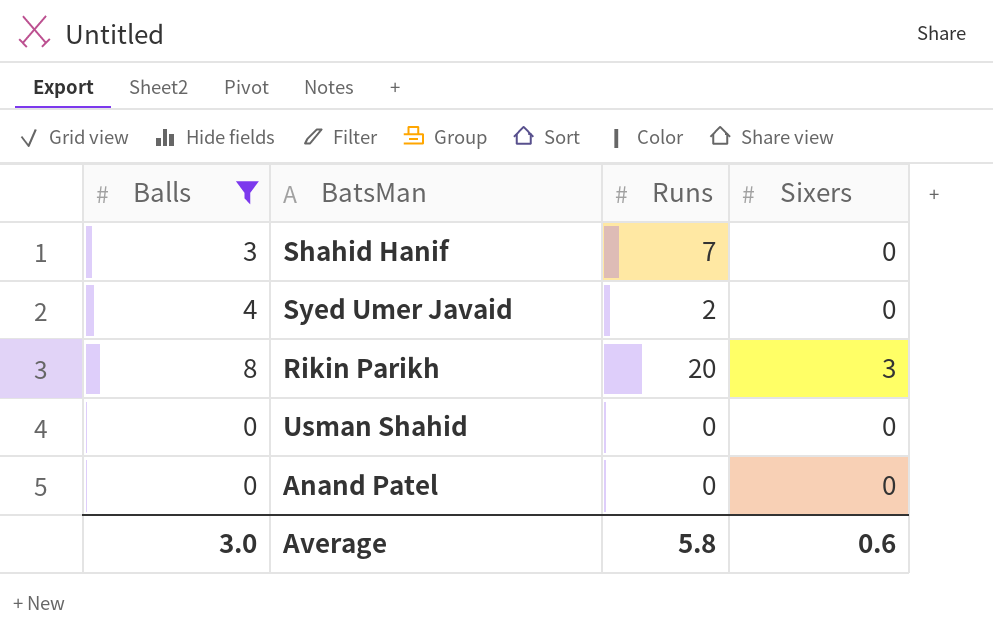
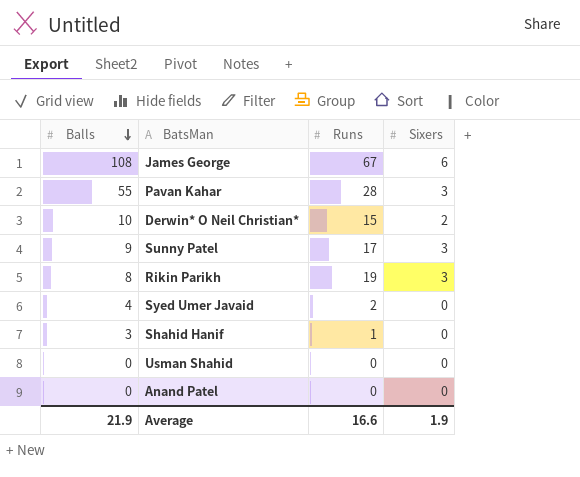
filter: Balls <= 8 -> none
row order: none -> Balls descending
Rikin Parikh | Runs: 20 -> 19
Shahid Hanif | Runs: 7 -> 1
Average | Balls: 3.0 -> 21.9
Average | Runs: 5.8 -> 16.6
Average | Sixers: 0.6 -> 1.9

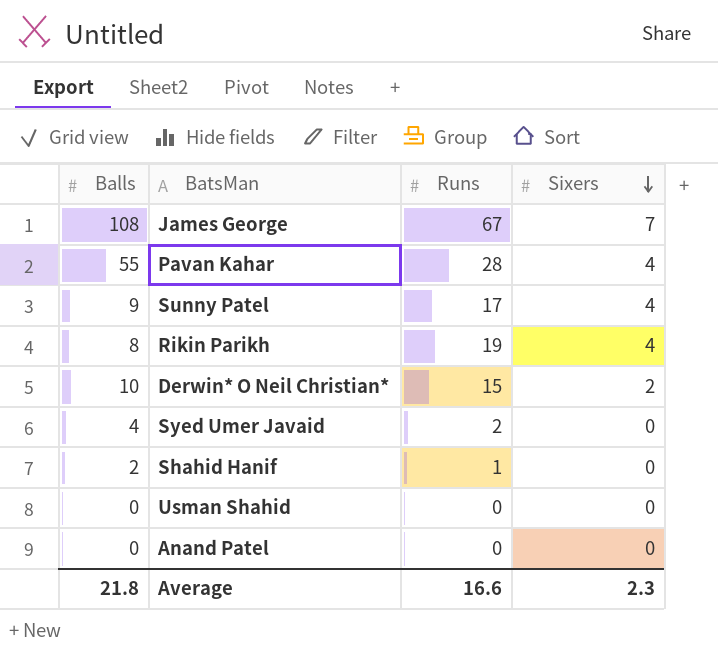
row order: Balls descending -> Sixers descending
James George | Sixers: 6 -> 7
Pavan Kahar | Sixers: 3 -> 4
Sunny Patel | Sixers: 3 -> 4
Rikin Parikh | Sixers: 3 -> 4
Shahid Hanif | Balls: 3 -> 2
Average | Balls: 21.9 -> 21.8
Average | Sixers: 1.9 -> 2.3

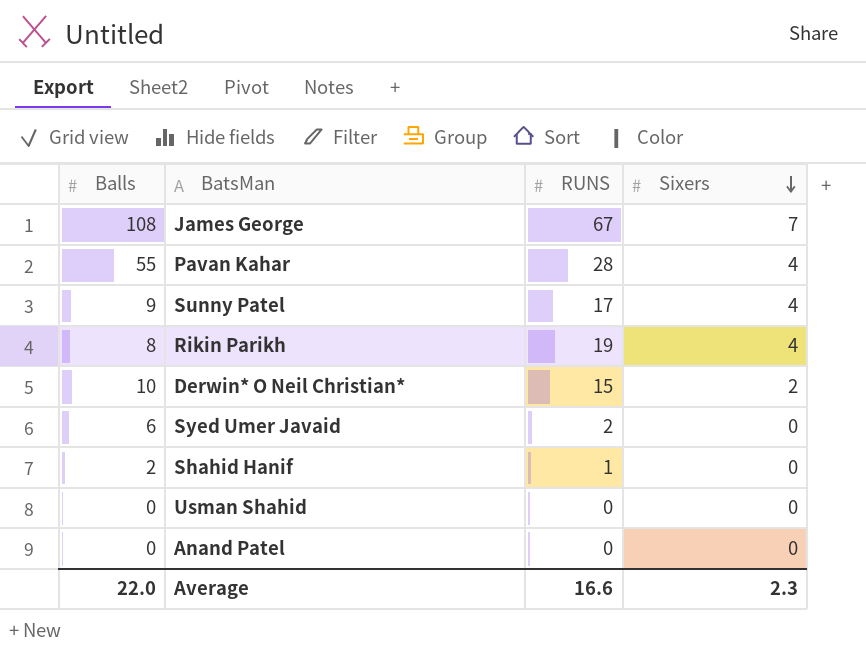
column name: Runs -> RUNS
Syed Umer Javaid | Balls: 4 -> 6
Average | Balls: 21.8 -> 22.0

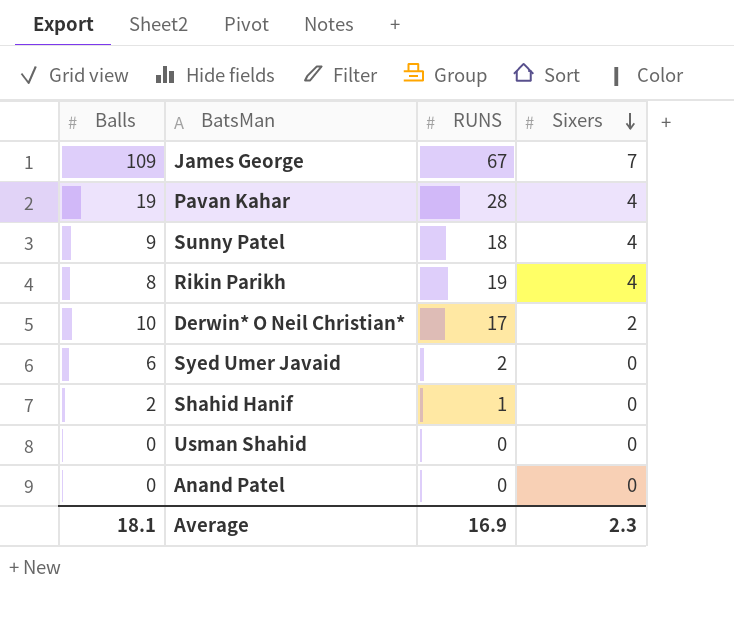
James George | Balls: 108 -> 109
Pavan Kahar | Balls: 55 -> 19
Sunny Patel | RUNS: 17 -> 18
Derwin* O Neil Christian* | RUNS: 15 -> 17
Average | Balls: 22.0 -> 18.1
Average | RUNS: 16.6 -> 16.9

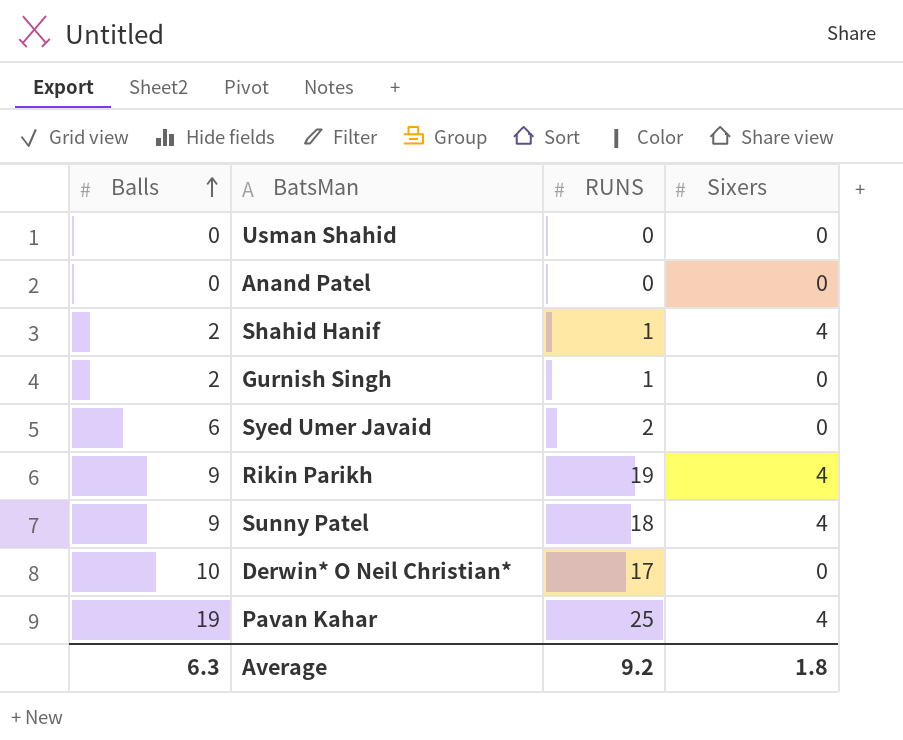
row order: Sixers descending -> Balls ascending
row James George: 109 | 67 | 7 -> none
Shahid Hanif | Sixers: 0 -> 4
row Gurnish Singh: none -> 2 | 1 | 0
Rikin Parikh | Balls: 8 -> 9
Derwin* O Neil Christian* | Sixers: 2 -> 0
Pavan Kahar | RUNS: 28 -> 25
Average | Balls: 18.1 -> 6.3
Average | RUNS: 16.9 -> 9.2
Average | Sixers: 2.3 -> 1.8

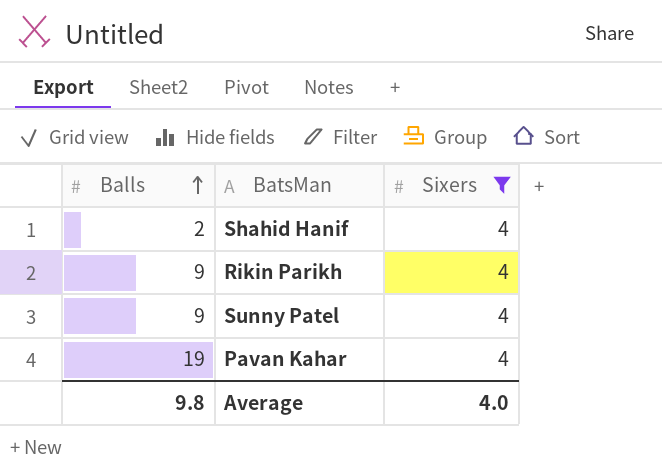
filter: none -> Sixers = 4
column RUNS | position: 3 -> none
Average | Balls: 6.3 -> 9.8
Average | Sixers: 1.8 -> 4.0

